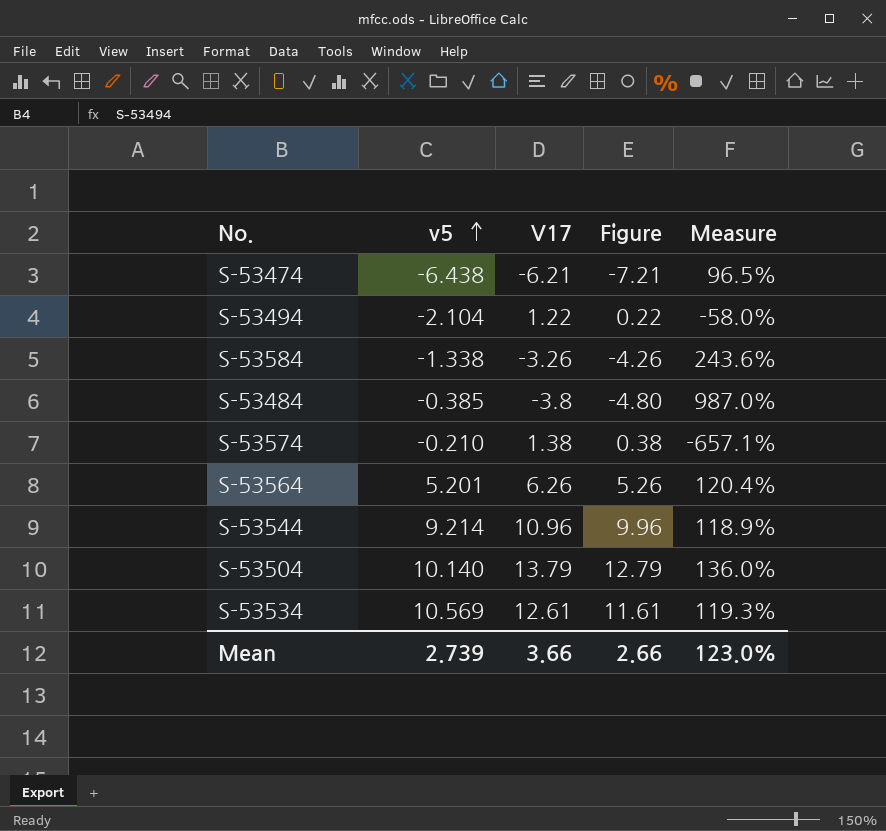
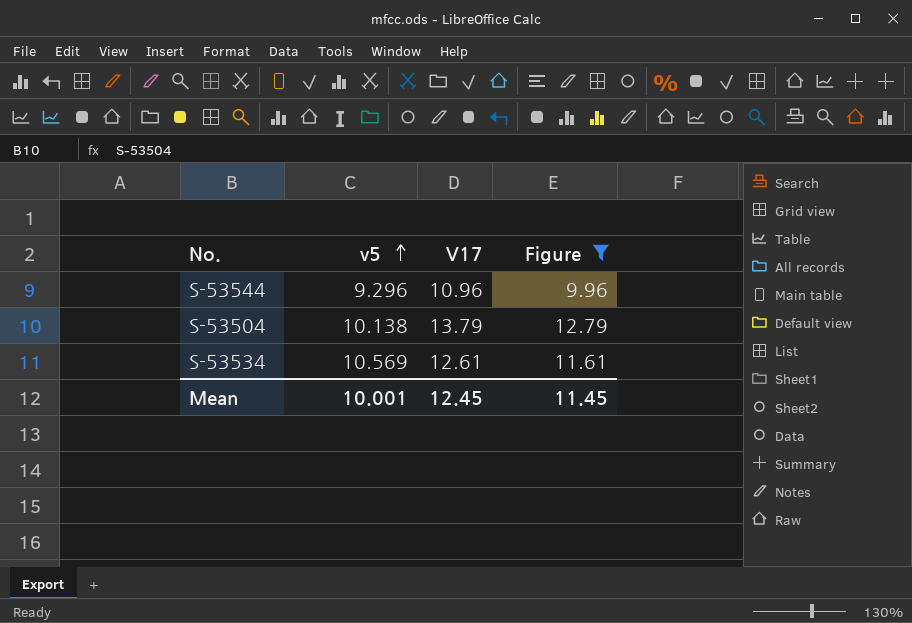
filter: none -> Figure >= 9.96
column Measure | formula: [V17] / [v5] -> none
S-53544 | v5: 9.214 -> 9.296
S-53504 | v5: 10.140 -> 10.138
Mean | v5: 2.739 -> 10.001
Mean | V17: 3.66 -> 12.45
Mean | Figure: 2.66 -> 11.45

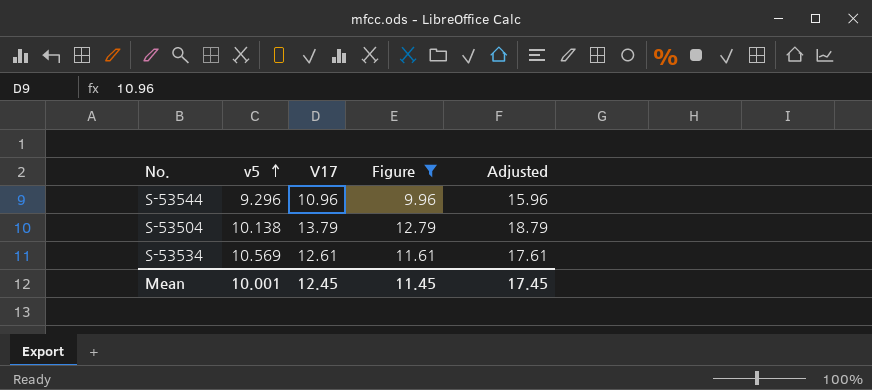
column Adjusted | formula: none -> [V17] + 5

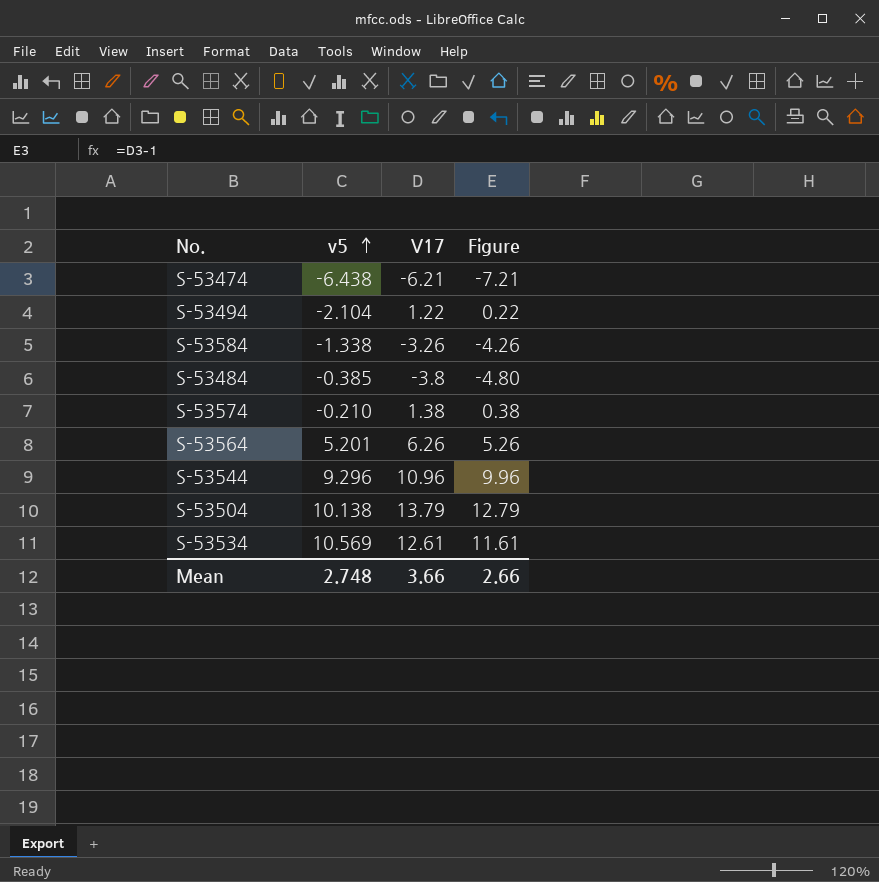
filter: Figure >= 9.96 -> none
column Adjusted | formula: [V17] + 5 -> none
Mean | v5: 10.001 -> 2.748
Mean | V17: 12.45 -> 3.66
Mean | Figure: 11.45 -> 2.66

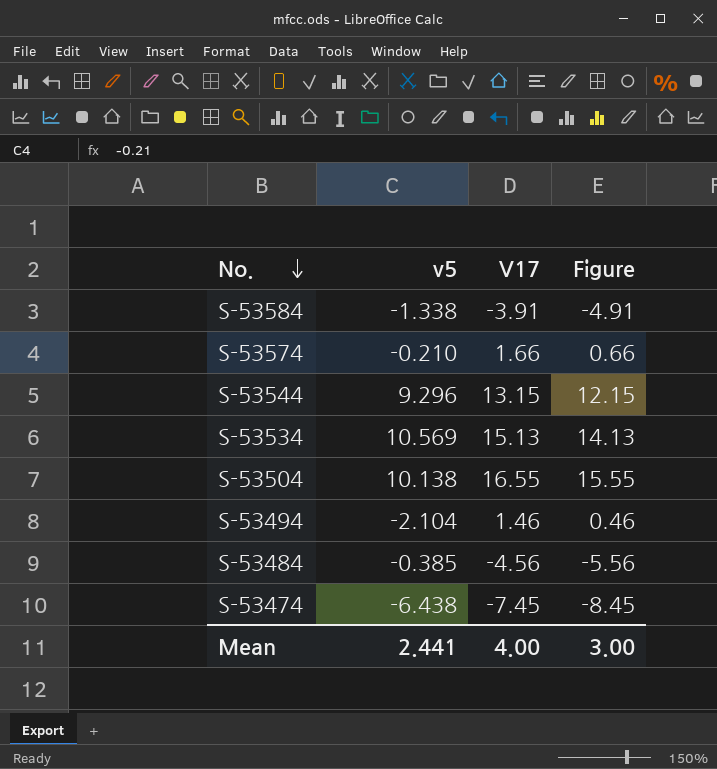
row order: v5 ascending -> No. descending
row S-53564: 5.201 | 6.26 | 5.26 -> none
S-53584 | V17: -3.26 -> -3.91
S-53584 | Figure: -4.26 -> -4.91
S-53574 | V17: 1.38 -> 1.66
S-53574 | Figure: 0.38 -> 0.66
S-53544 | V17: 10.96 -> 13.15
S-53544 | Figure: 9.96 -> 12.15
S-53534 | V17: 12.61 -> 15.13
S-53534 | Figure: 11.61 -> 14.13
S-53504 | V17: 13.79 -> 16.55
S-53504 | Figure: 12.79 -> 15.55
S-53494 | V17: 1.22 -> 1.46
S-53494 | Figure: 0.22 -> 0.46
S-53484 | V17: -3.8 -> -4.56
S-53484 | Figure: -4.80 -> -5.56
S-53474 | V17: -6.21 -> -7.45
S-53474 | Figure: -7.21 -> -8.45
Mean | v5: 2.748 -> 2.441
Mean | V17: 3.66 -> 4.00
Mean | Figure: 2.66 -> 3.00

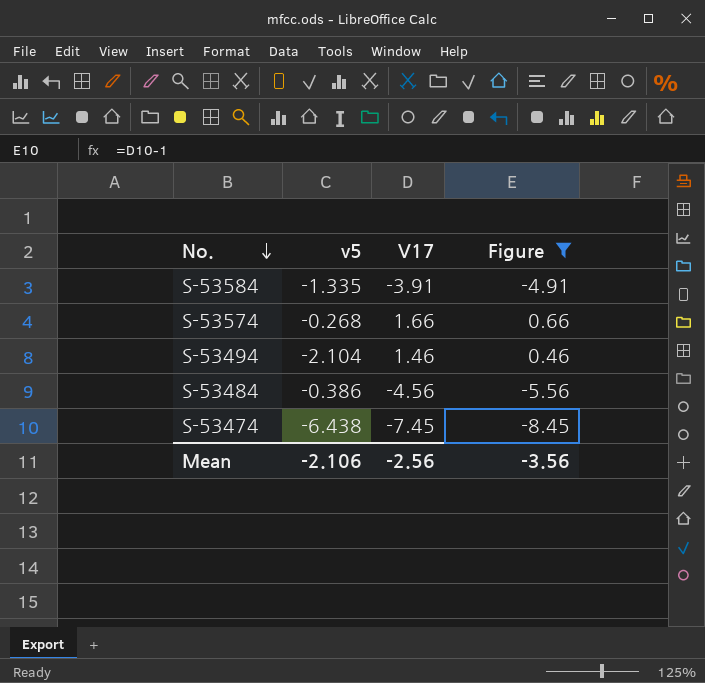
filter: none -> Figure <= 0.66
S-53584 | v5: -1.338 -> -1.335
S-53574 | v5: -0.210 -> -0.268
S-53484 | v5: -0.385 -> -0.386
Mean | v5: 2.441 -> -2.106
Mean | V17: 4.00 -> -2.56
Mean | Figure: 3.00 -> -3.56

